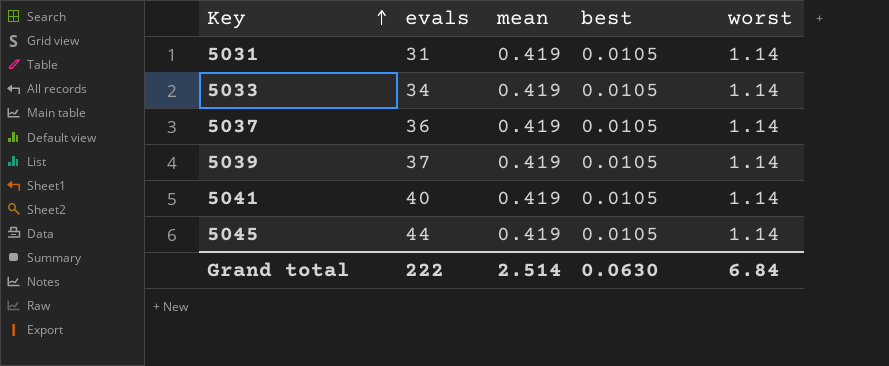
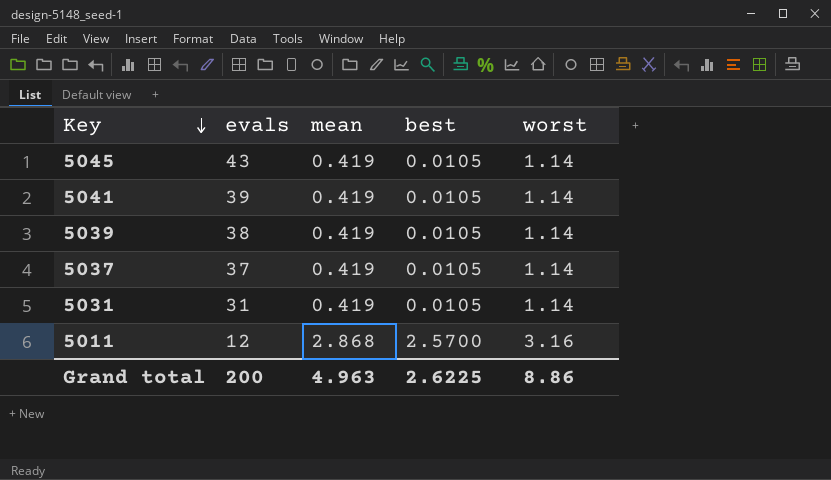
row order: Key ascending -> Key descending
row 5033: 34 | 0.419 | 0.0105 | 1.14 -> none
5045 | evals: 44 -> 43
5041 | evals: 40 -> 39
5039 | evals: 37 -> 38
5037 | evals: 36 -> 37
row 5011: none -> 12 | 2.868 | 2.5700 | 3.16
Grand total | evals: 222 -> 200
Grand total | mean: 2.514 -> 4.963
Grand total | best: 0.0630 -> 2.6225
Grand total | worst: 6.84 -> 8.86

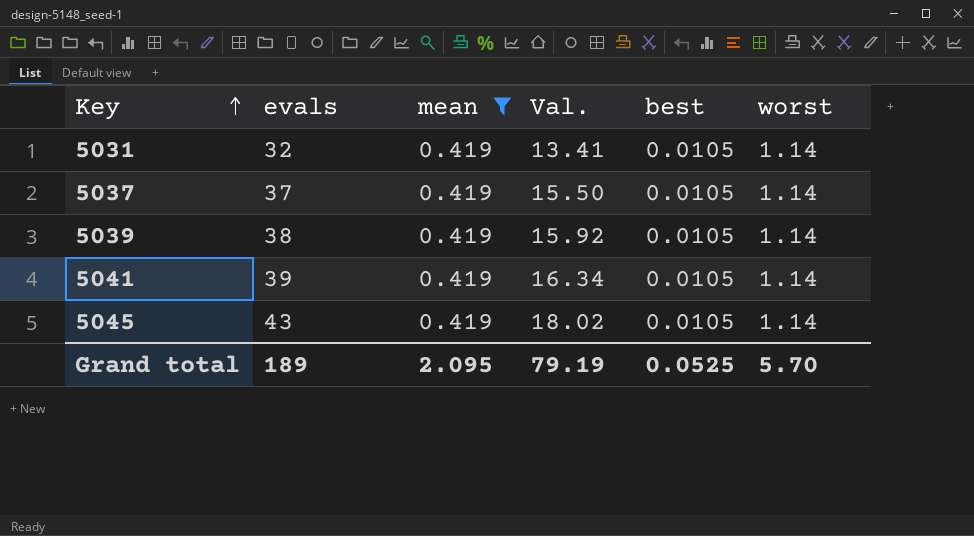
filter: none -> mean = 0.419
row order: Key descending -> Key ascending
column Val. | formula: none -> [evals] * [mean]
5031 | evals: 31 -> 32
Grand total | evals: 200 -> 189
Grand total | mean: 4.963 -> 2.095
Grand total | best: 2.6225 -> 0.0525
Grand total | worst: 8.86 -> 5.70

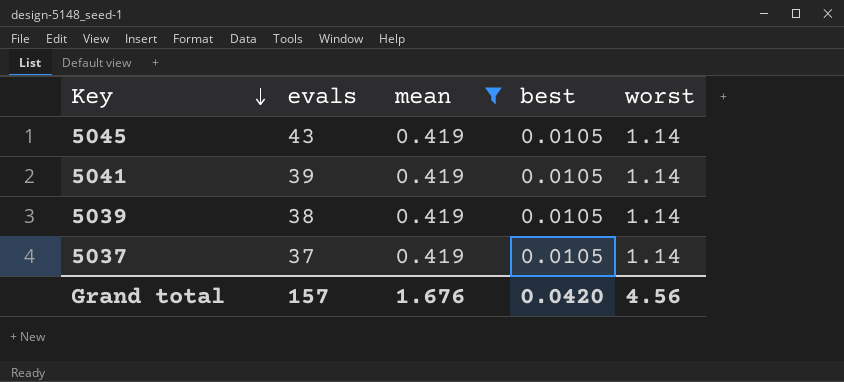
row order: Key ascending -> Key descending
column Val. | formula: [evals] * [mean] -> none
row 5031: 32 | 0.419 | 13.41 | 0.0105 | 1.14 -> none
Grand total | evals: 189 -> 157
Grand total | mean: 2.095 -> 1.676
Grand total | best: 0.0525 -> 0.0420
Grand total | worst: 5.70 -> 4.56

